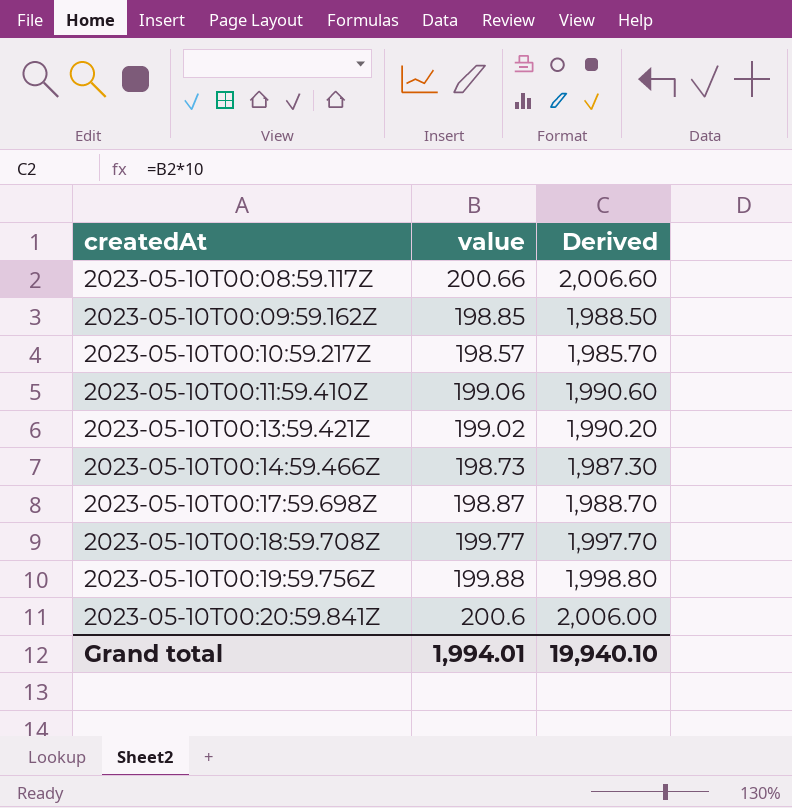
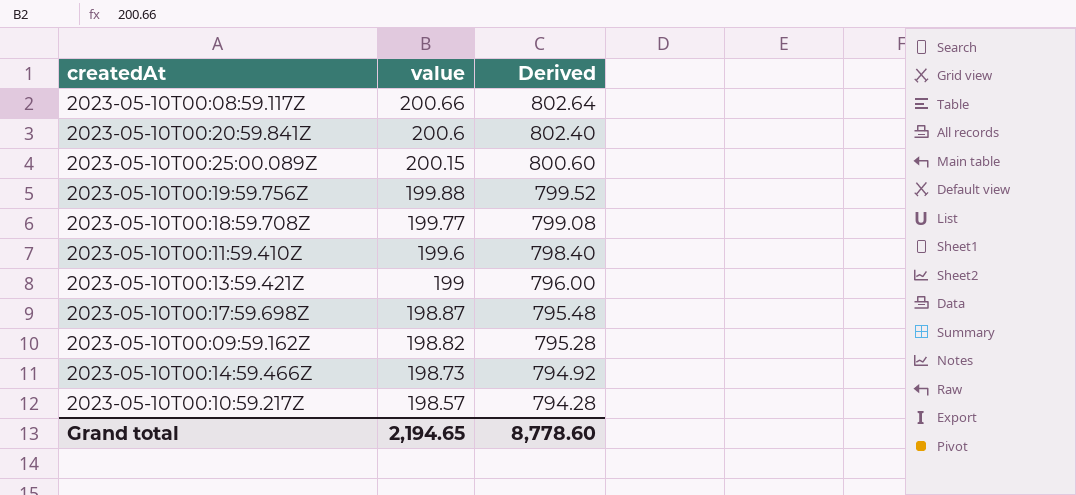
row order: createdAt ascending -> value descending
column Derived | formula: [value] * 10 -> [value] * 4
row 2023-05-10T00:25:00.089Z: none -> 200.15 | 800.60
2023-05-10T00:11:59.410Z | value: 199.06 -> 199.6
2023-05-10T00:13:59.421Z | value: 199.02 -> 199
2023-05-10T00:09:59.162Z | value: 198.85 -> 198.82
Grand total | value: 1,994.01 -> 2,194.65
Grand total | Derived: 19,940.10 -> 8,778.60

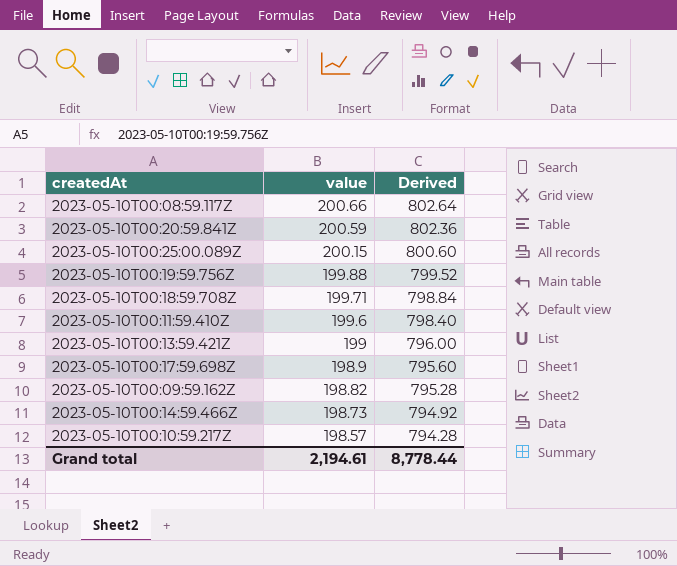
2023-05-10T00:20:59.841Z | value: 200.6 -> 200.59
2023-05-10T00:20:59.841Z | Derived: 802.40 -> 802.36
2023-05-10T00:18:59.708Z | value: 199.77 -> 199.71
2023-05-10T00:18:59.708Z | Derived: 799.08 -> 798.84
2023-05-10T00:17:59.698Z | value: 198.87 -> 198.9
2023-05-10T00:17:59.698Z | Derived: 795.48 -> 795.60
Grand total | value: 2,194.65 -> 2,194.61
Grand total | Derived: 8,778.60 -> 8,778.44

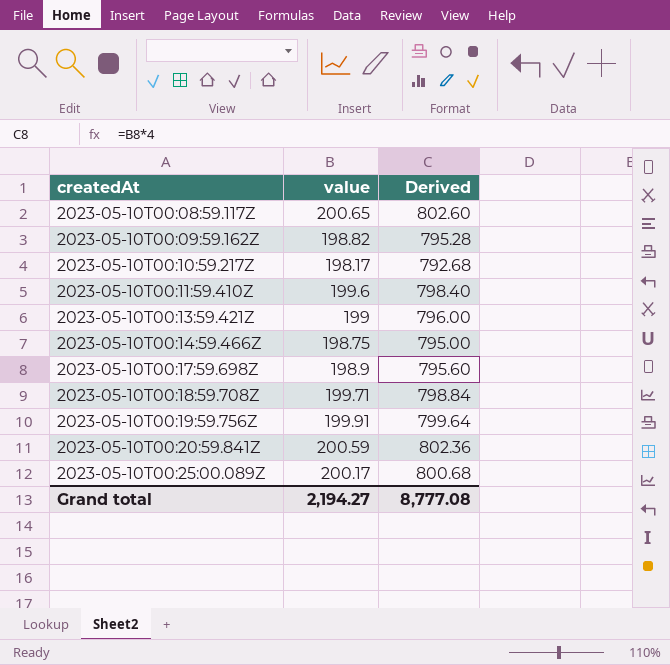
row order: value descending -> createdAt ascending
2023-05-10T00:08:59.117Z | value: 200.66 -> 200.65
2023-05-10T00:08:59.117Z | Derived: 802.64 -> 802.60
2023-05-10T00:10:59.217Z | value: 198.57 -> 198.17
2023-05-10T00:10:59.217Z | Derived: 794.28 -> 792.68
2023-05-10T00:14:59.466Z | value: 198.73 -> 198.75
2023-05-10T00:14:59.466Z | Derived: 794.92 -> 795.00
2023-05-10T00:19:59.756Z | value: 199.88 -> 199.91
2023-05-10T00:19:59.756Z | Derived: 799.52 -> 799.64
2023-05-10T00:25:00.089Z | value: 200.15 -> 200.17
2023-05-10T00:25:00.089Z | Derived: 800.60 -> 800.68
Grand total | value: 2,194.61 -> 2,194.27
Grand total | Derived: 8,778.44 -> 8,777.08

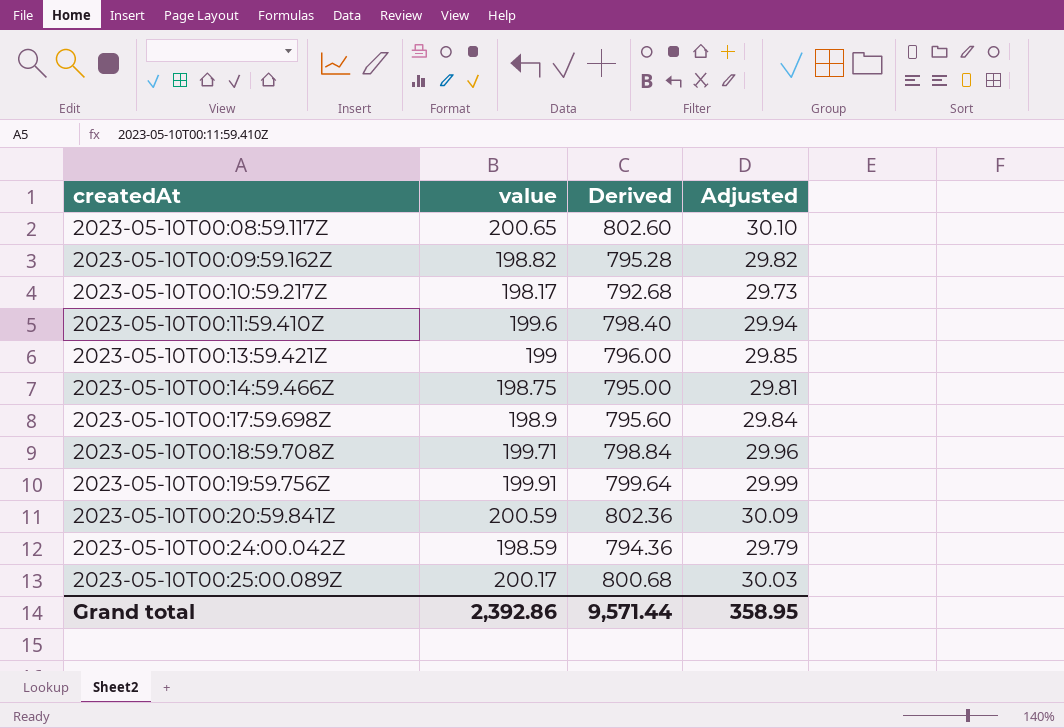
column Adjusted | formula: none -> [value] * 0.15
row 2023-05-10T00:24:00.042Z: none -> 198.59 | 794.36 | 29.79
Grand total | value: 2,194.27 -> 2,392.86
Grand total | Derived: 8,777.08 -> 9,571.44

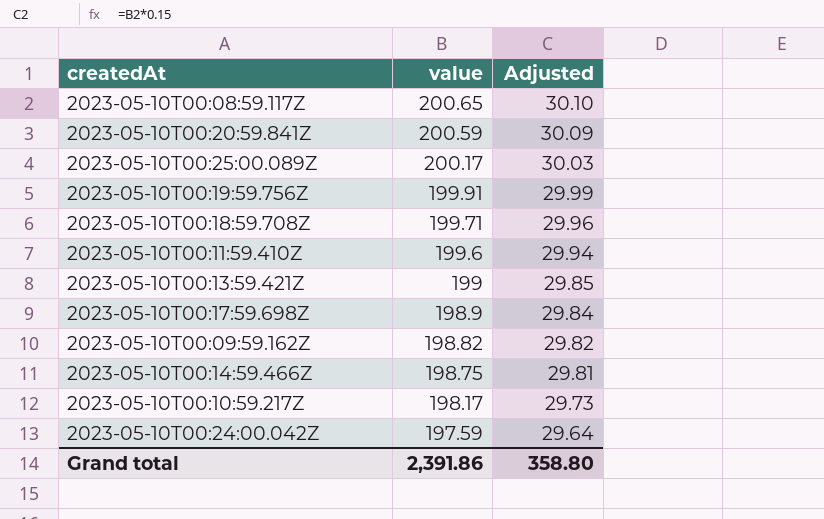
row order: createdAt ascending -> value descending
column Derived | formula: [value] * 4 -> none
2023-05-10T00:24:00.042Z | value: 198.59 -> 197.59
2023-05-10T00:24:00.042Z | Adjusted: 29.79 -> 29.64
Grand total | value: 2,392.86 -> 2,391.86
Grand total | Adjusted: 358.95 -> 358.80

